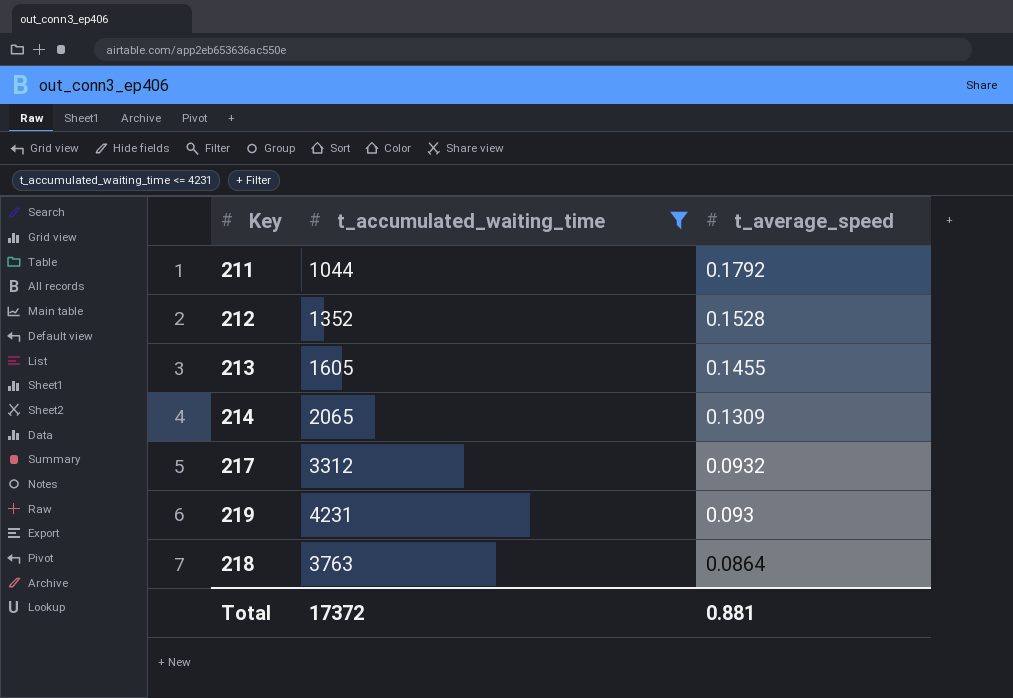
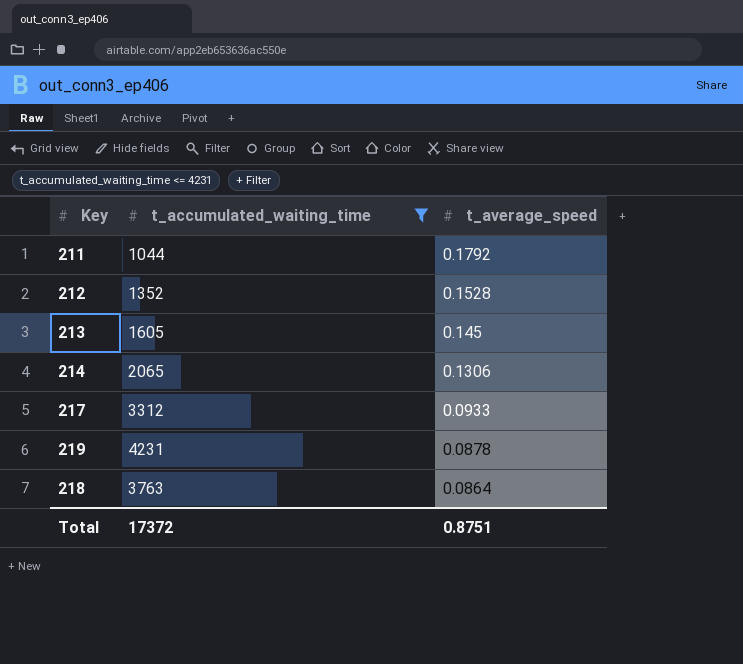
213 | t_average_speed: 0.1455 -> 0.145
214 | t_average_speed: 0.1309 -> 0.1306
217 | t_average_speed: 0.0932 -> 0.0933
219 | t_average_speed: 0.093 -> 0.0878
Total | t_average_speed: 0.881 -> 0.8751

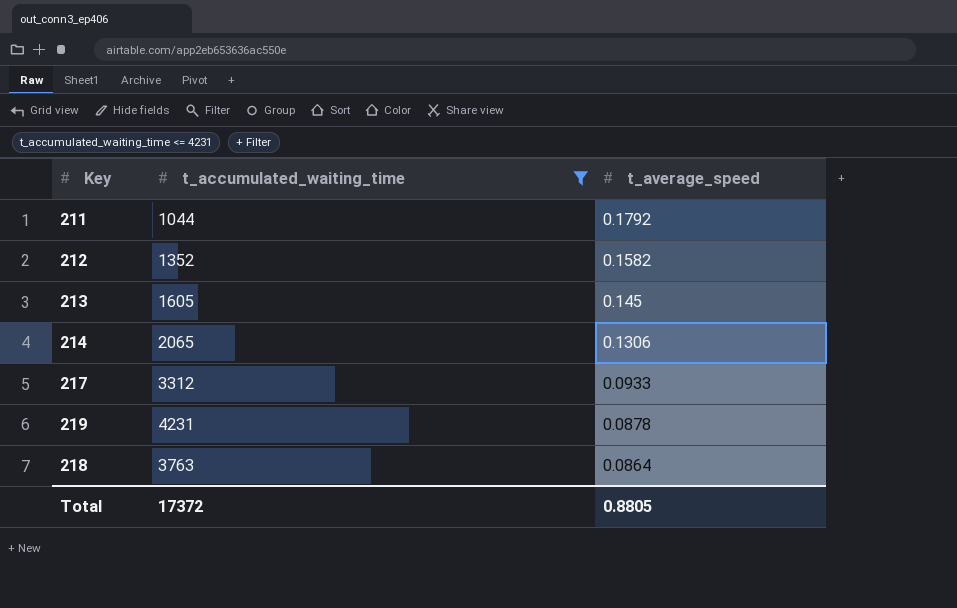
212 | t_average_speed: 0.1528 -> 0.1582
Total | t_average_speed: 0.8751 -> 0.8805

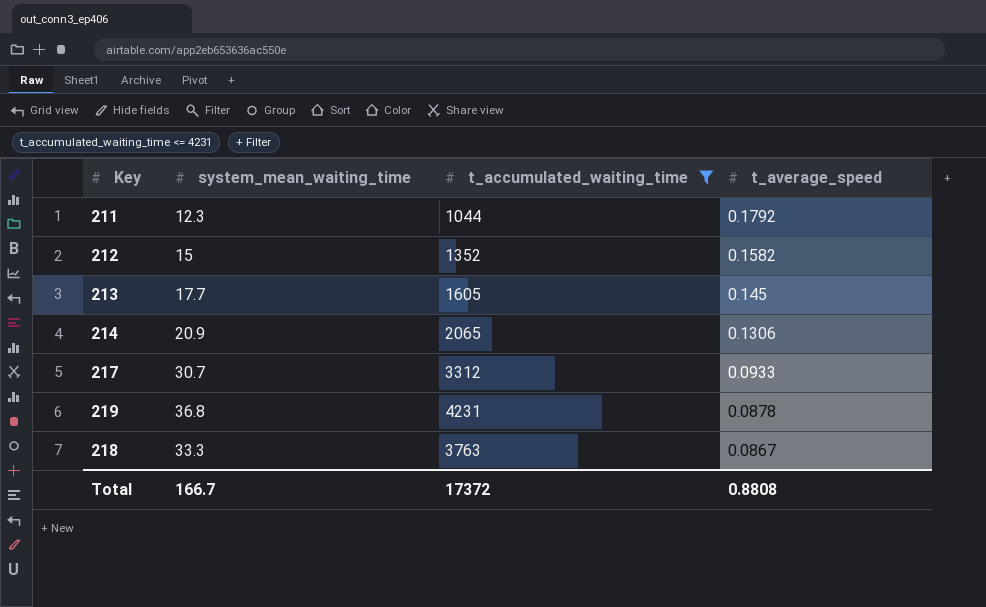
column system_mean_waiting_time | position: none -> 2
218 | t_average_speed: 0.0864 -> 0.0867
Total | t_average_speed: 0.8805 -> 0.8808

